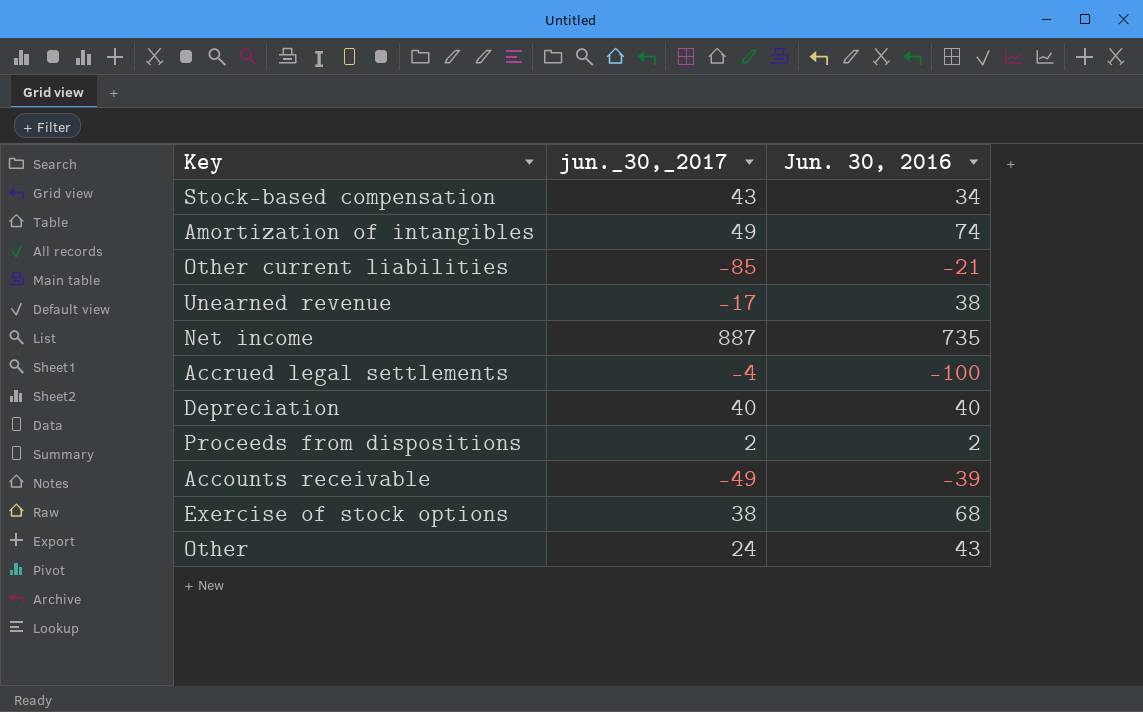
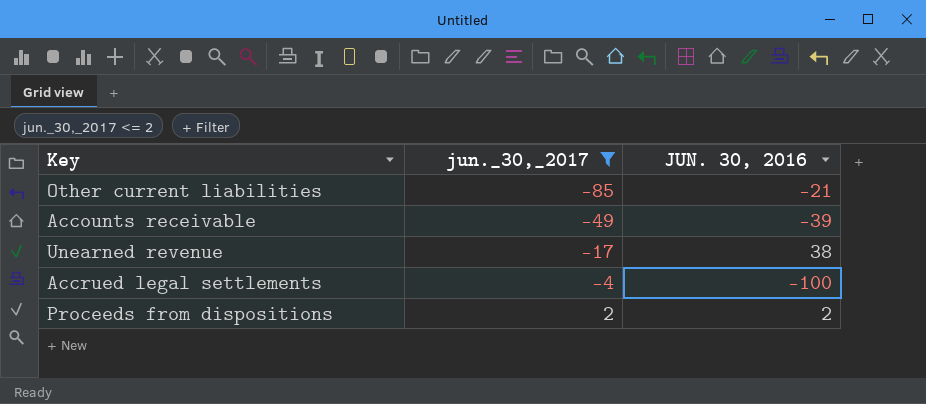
filter: none -> jun._30,_2017 <= 2
row order: none -> jun._30,_2017 ascending
column name: Jun. 30, 2016 -> JUN. 30, 2016

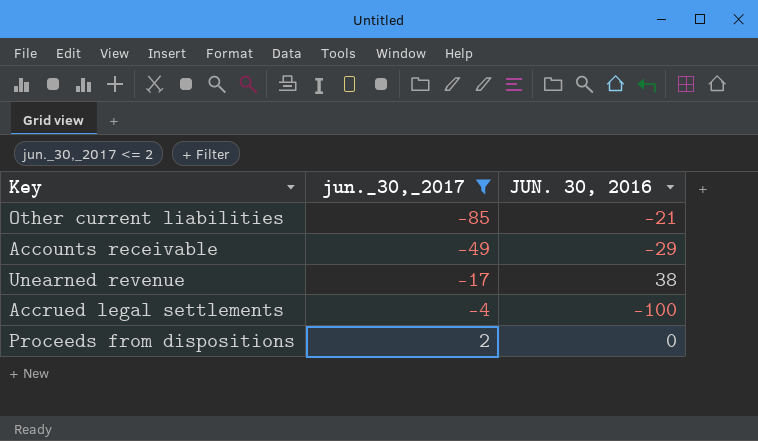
Accounts receivable | JUN. 30, 2016: -39 -> -29
Proceeds from dispositions | JUN. 30, 2016: 2 -> 0

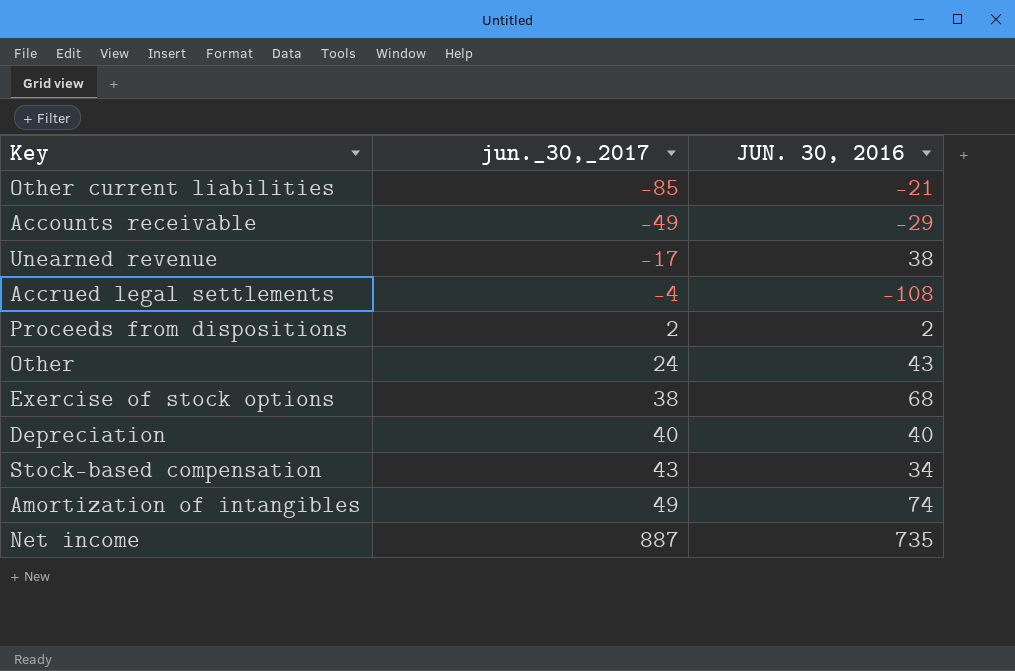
filter: jun._30,_2017 <= 2 -> none
Accrued legal settlements | JUN. 30, 2016: -100 -> -108
Proceeds from dispositions | JUN. 30, 2016: 0 -> 2

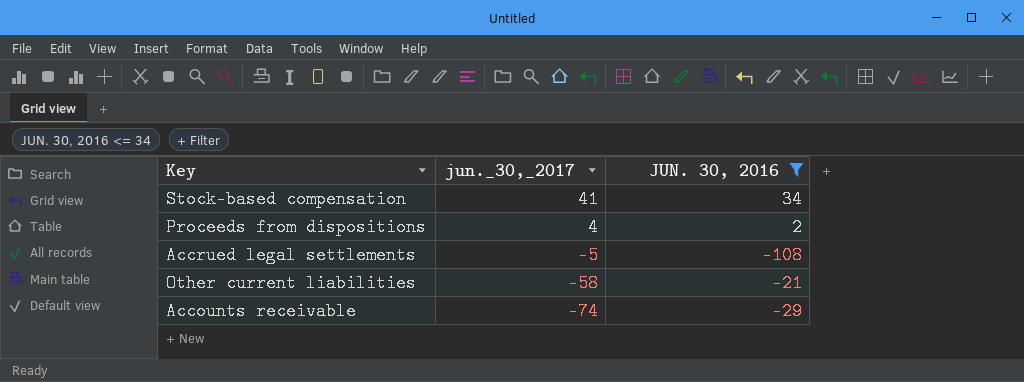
filter: none -> JUN. 30, 2016 <= 34
row order: jun._30,_2017 ascending -> jun._30,_2017 descending
Stock-based compensation | jun._30,_2017: 43 -> 41
Proceeds from dispositions | jun._30,_2017: 2 -> 4
Accrued legal settlements | jun._30,_2017: -4 -> -5
Other current liabilities | jun._30,_2017: -85 -> -58
Accounts receivable | jun._30,_2017: -49 -> -74

